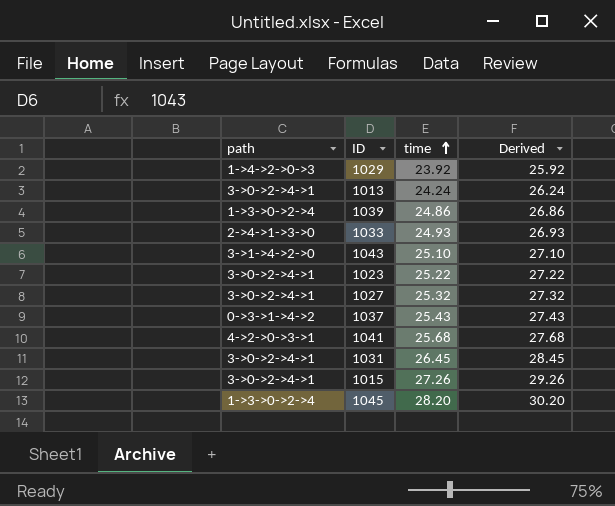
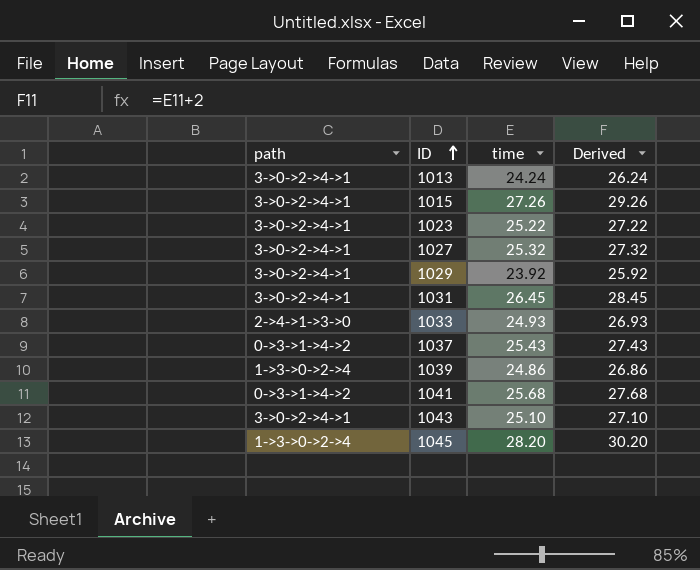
row order: time ascending -> ID ascending
1029 | path: 1->4->2->0->3 -> 3->0->2->4->1
1041 | path: 4->2->0->3->1 -> 0->3->1->4->2
1043 | path: 3->1->4->2->0 -> 3->0->2->4->1

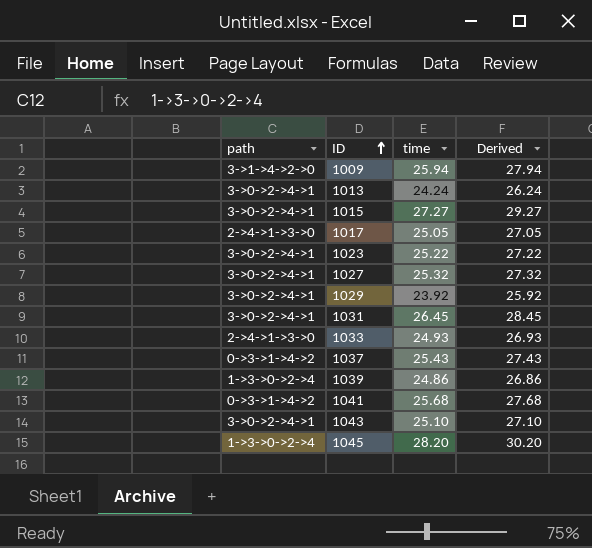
row 1009: none -> 3->1->4->2->0 | 25.94 | 27.94
1015 | time: 27.26 -> 27.27
1015 | Derived: 29.26 -> 29.27
row 1017: none -> 2->4->1->3->0 | 25.05 | 27.05

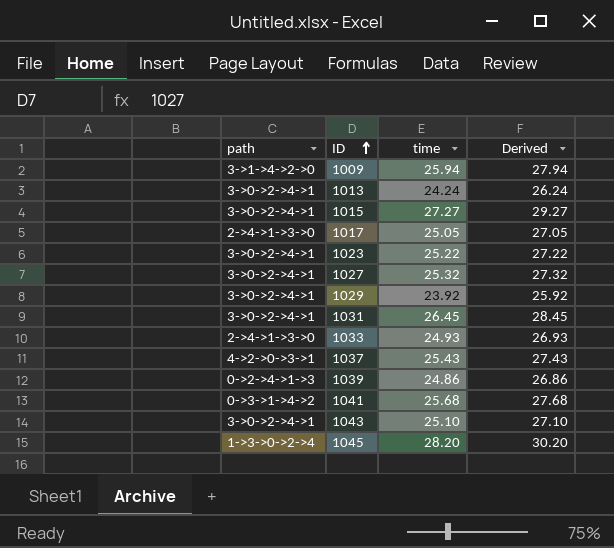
1037 | path: 0->3->1->4->2 -> 4->2->0->3->1
1039 | path: 1->3->0->2->4 -> 0->2->4->1->3

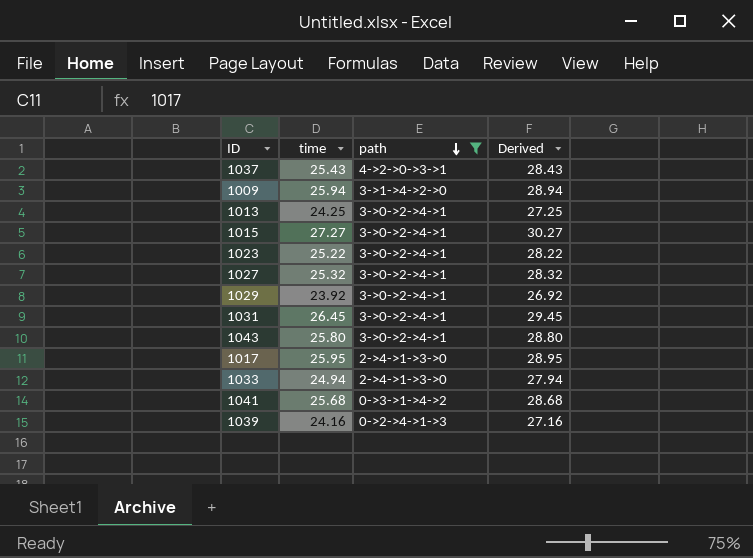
filter: none -> path != 1->3->0->2->4
row order: ID ascending -> path descending
column path | position: 1 -> 3
column Derived | formula: [time] + 2 -> [time] + 3
1013 | time: 24.24 -> 24.25
1043 | time: 25.10 -> 25.80
1017 | time: 25.05 -> 25.95
1033 | time: 24.93 -> 24.94
1039 | time: 24.86 -> 24.16

